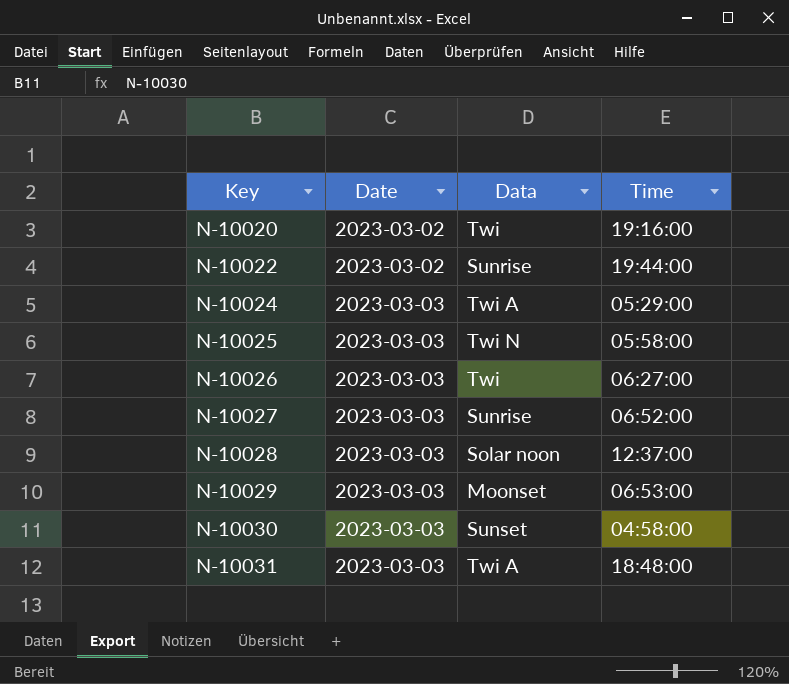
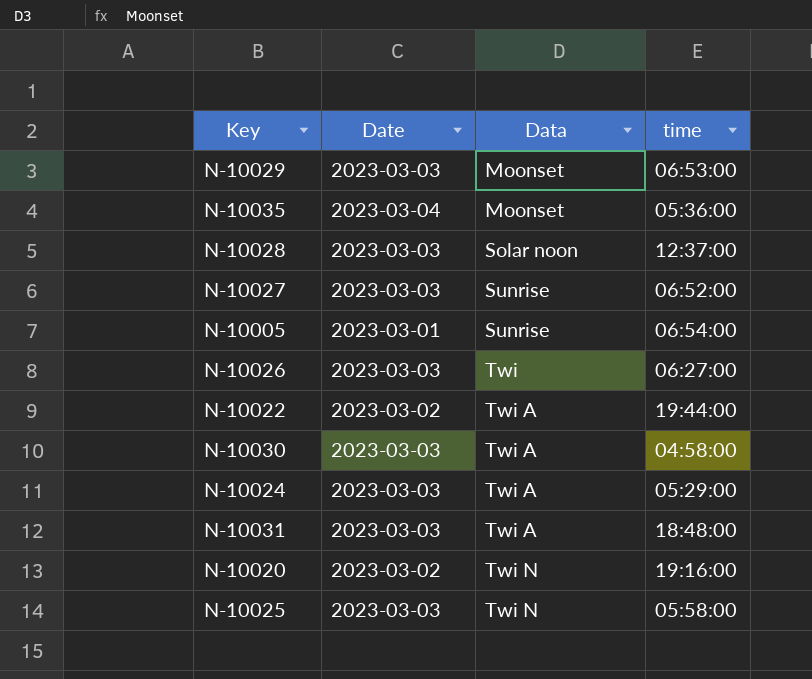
row order: Key ascending -> Data ascending
column name: Time -> time
row N-10035: none -> 2023-03-04 | Moonset | 05:36:00
row N-10005: none -> 2023-03-01 | Sunrise | 06:54:00
N-10022 | Data: Sunrise -> Twi A
N-10030 | Data: Sunset -> Twi A
N-10020 | Data: Twi -> Twi N

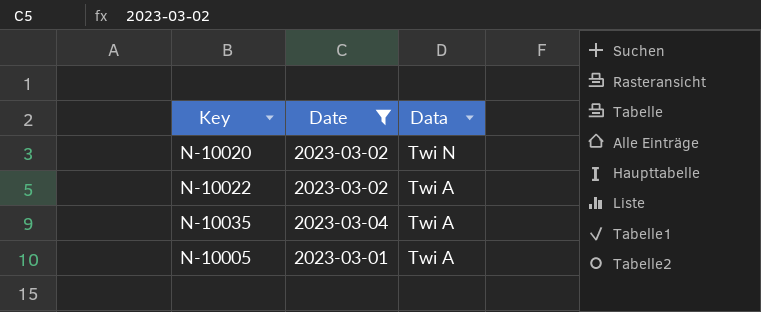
filter: none -> Date != 2023-03-03
row order: Data ascending -> Data descending
column time | position: 4 -> none
N-10035 | Data: Moonset -> Twi A
N-10005 | Data: Sunrise -> Twi A

